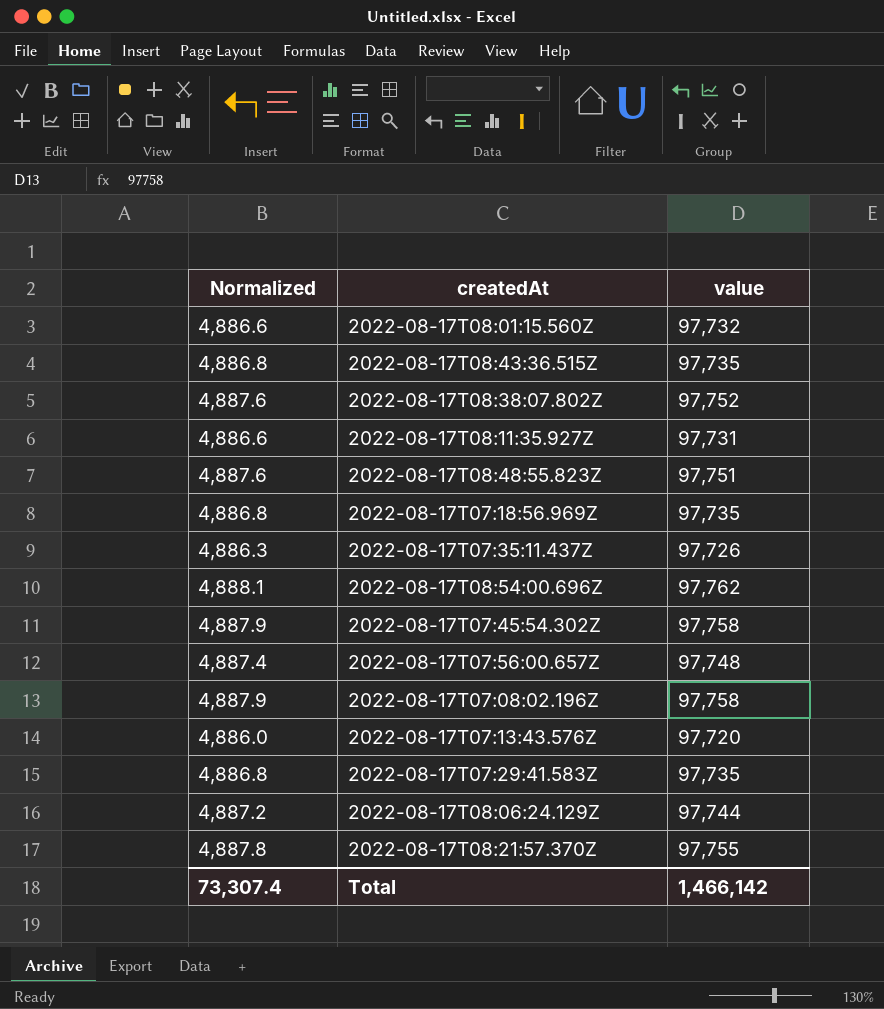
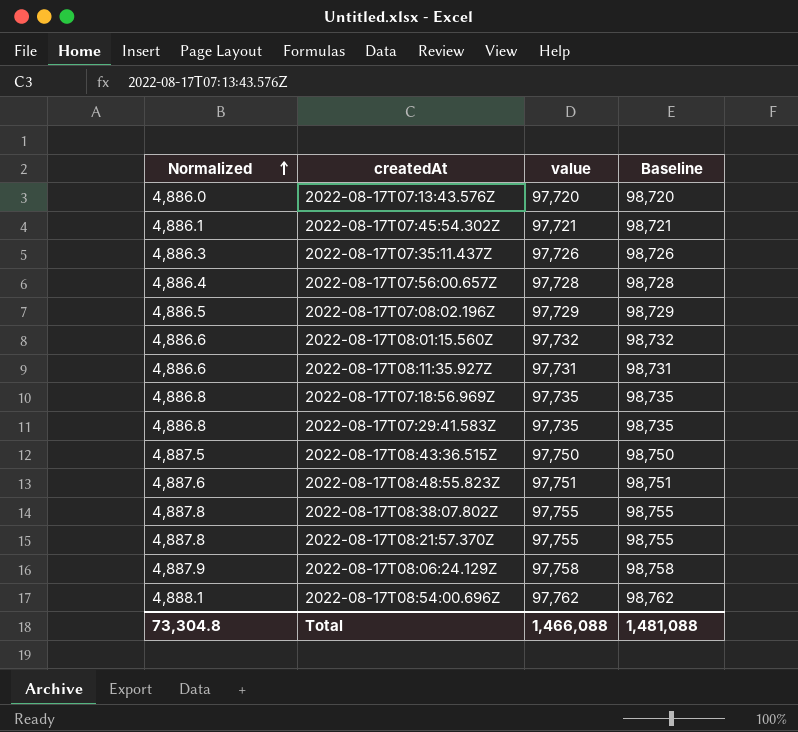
row order: none -> Normalized ascending
column Baseline | formula: none -> [value] + 1000
2022-08-17T07:45:54.302Z | Normalized: 4,887.9 -> 4,886.1
2022-08-17T07:45:54.302Z | value: 97,758 -> 97,721
2022-08-17T07:56:00.657Z | Normalized: 4,887.4 -> 4,886.4
2022-08-17T07:56:00.657Z | value: 97,748 -> 97,728
2022-08-17T07:08:02.196Z | Normalized: 4,887.9 -> 4,886.5
2022-08-17T07:08:02.196Z | value: 97,758 -> 97,729
2022-08-17T08:43:36.515Z | Normalized: 4,886.8 -> 4,887.5
2022-08-17T08:43:36.515Z | value: 97,735 -> 97,750
2022-08-17T08:38:07.802Z | Normalized: 4,887.6 -> 4,887.8
2022-08-17T08:38:07.802Z | value: 97,752 -> 97,755
2022-08-17T08:06:24.129Z | Normalized: 4,887.2 -> 4,887.9
2022-08-17T08:06:24.129Z | value: 97,744 -> 97,758
Total | Normalized: 73,307.4 -> 73,304.8
Total | value: 1,466,142 -> 1,466,088

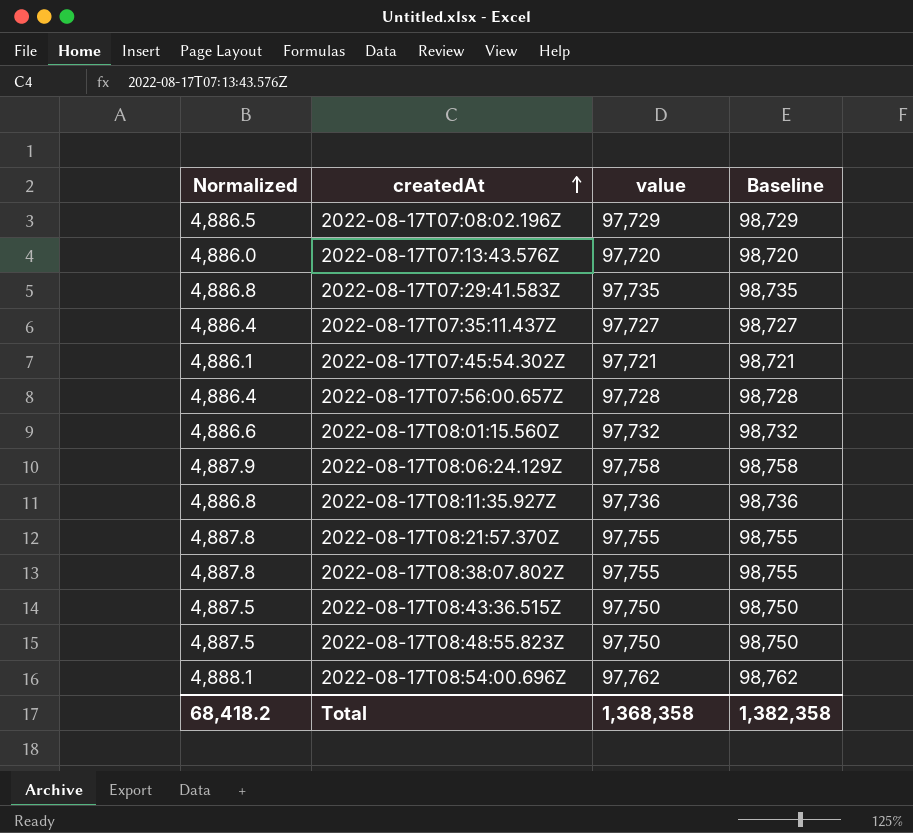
row order: Normalized ascending -> createdAt ascending
row 2022-08-17T07:18:56.969Z: 4,886.8 | 97,735 | 98,735 -> none
2022-08-17T07:35:11.437Z | Normalized: 4,886.3 -> 4,886.4
2022-08-17T07:35:11.437Z | value: 97,726 -> 97,727
2022-08-17T07:35:11.437Z | Baseline: 98,726 -> 98,727
2022-08-17T08:11:35.927Z | Normalized: 4,886.6 -> 4,886.8
2022-08-17T08:11:35.927Z | value: 97,731 -> 97,736
2022-08-17T08:11:35.927Z | Baseline: 98,731 -> 98,736
2022-08-17T08:48:55.823Z | Normalized: 4,887.6 -> 4,887.5
2022-08-17T08:48:55.823Z | value: 97,751 -> 97,750
2022-08-17T08:48:55.823Z | Baseline: 98,751 -> 98,750
Total | Normalized: 73,304.8 -> 68,418.2
Total | value: 1,466,088 -> 1,368,358
Total | Baseline: 1,481,088 -> 1,382,358

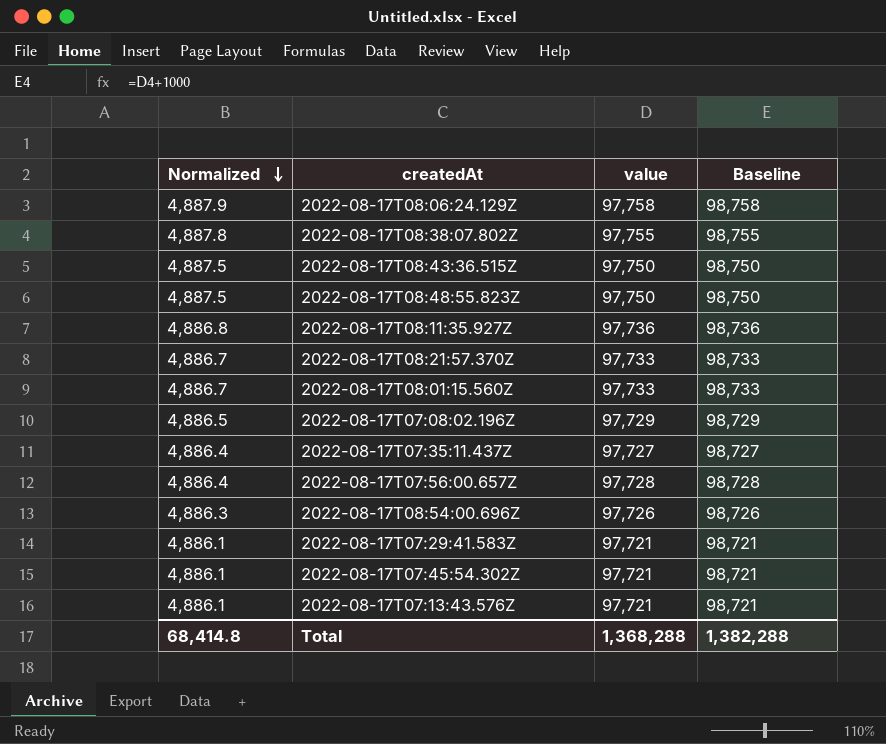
row order: createdAt ascending -> Normalized descending
2022-08-17T08:21:57.370Z | Normalized: 4,887.8 -> 4,886.7
2022-08-17T08:21:57.370Z | value: 97,755 -> 97,733
2022-08-17T08:21:57.370Z | Baseline: 98,755 -> 98,733
2022-08-17T08:01:15.560Z | Normalized: 4,886.6 -> 4,886.7
2022-08-17T08:01:15.560Z | value: 97,732 -> 97,733
2022-08-17T08:01:15.560Z | Baseline: 98,732 -> 98,733
2022-08-17T08:54:00.696Z | Normalized: 4,888.1 -> 4,886.3
2022-08-17T08:54:00.696Z | value: 97,762 -> 97,726
2022-08-17T08:54:00.696Z | Baseline: 98,762 -> 98,726
2022-08-17T07:29:41.583Z | Normalized: 4,886.8 -> 4,886.1
2022-08-17T07:29:41.583Z | value: 97,735 -> 97,721
2022-08-17T07:29:41.583Z | Baseline: 98,735 -> 98,721
2022-08-17T07:13:43.576Z | Normalized: 4,886.0 -> 4,886.1
2022-08-17T07:13:43.576Z | value: 97,720 -> 97,721
2022-08-17T07:13:43.576Z | Baseline: 98,720 -> 98,721
Total | Normalized: 68,418.2 -> 68,414.8
Total | value: 1,368,358 -> 1,368,288
Total | Baseline: 1,382,358 -> 1,382,288

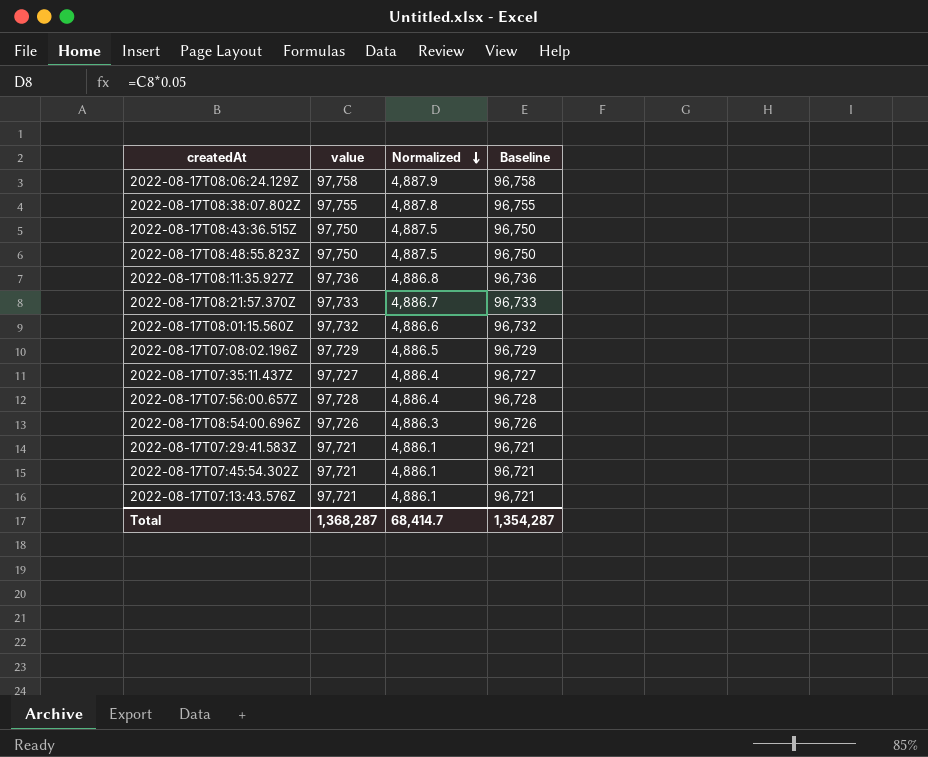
column Normalized | position: 1 -> 3
column Baseline | formula: [value] + 1000 -> [value] - 1000
2022-08-17T08:01:15.560Z | value: 97,733 -> 97,732
2022-08-17T08:01:15.560Z | Normalized: 4,886.7 -> 4,886.6
Total | value: 1,368,288 -> 1,368,287
Total | Normalized: 68,414.8 -> 68,414.7
Total | Baseline: 1,382,288 -> 1,354,287

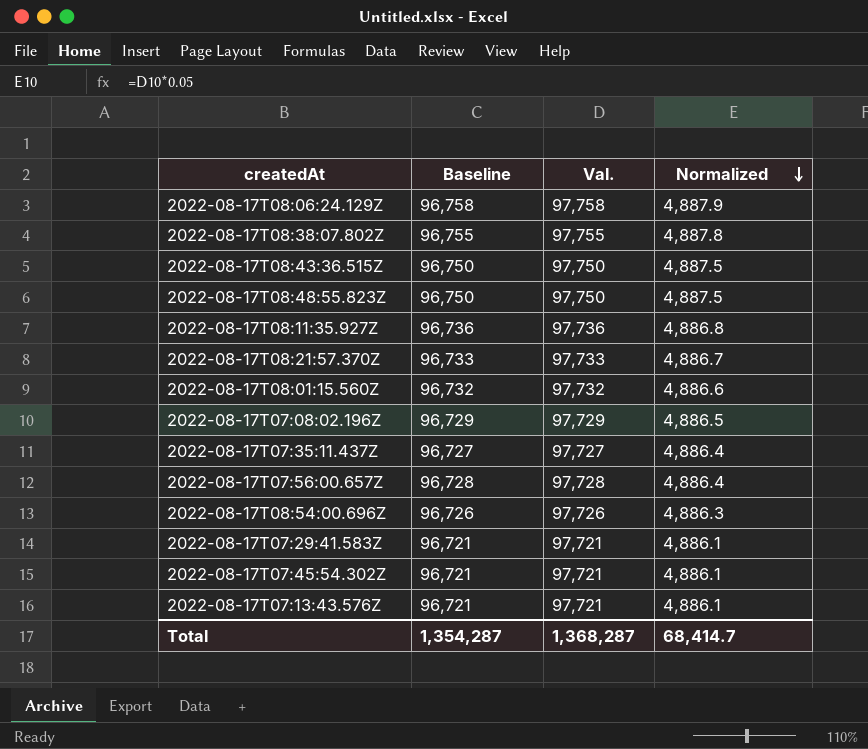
column Baseline | position: 4 -> 2
column name: value -> Val.

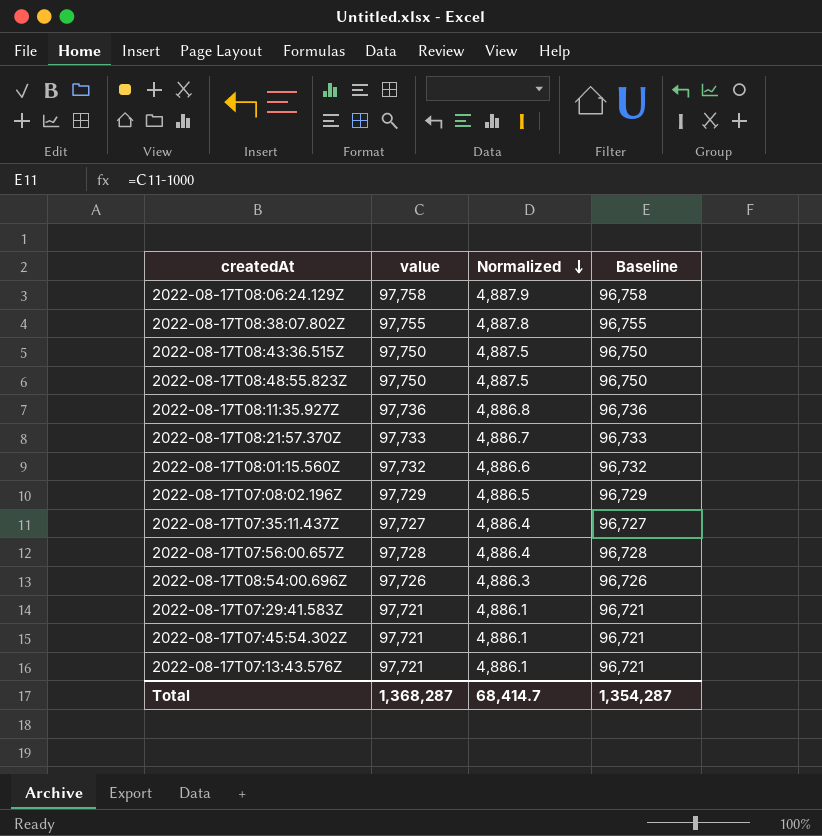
column name: Val. -> value
column Baseline | position: 2 -> 4

